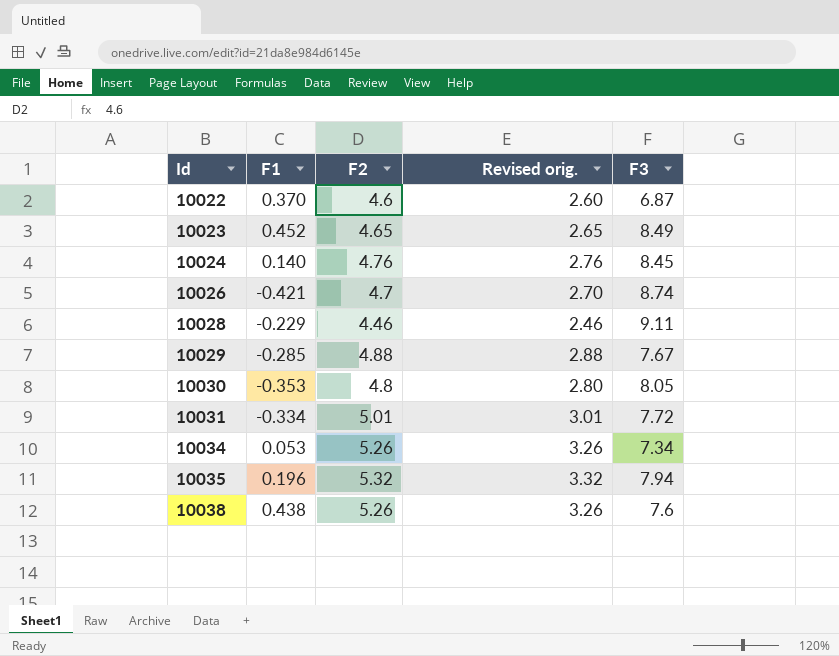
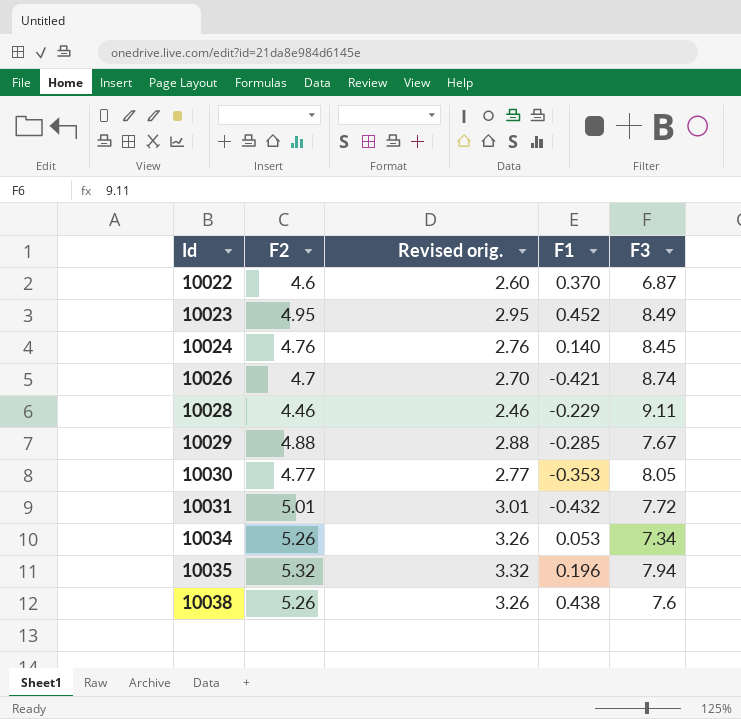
column F1 | position: 2 -> 4
10023 | F2: 4.65 -> 4.95
10023 | Revised orig.: 2.65 -> 2.95
10030 | F2: 4.8 -> 4.77
10030 | Revised orig.: 2.80 -> 2.77
10031 | F1: -0.334 -> -0.432

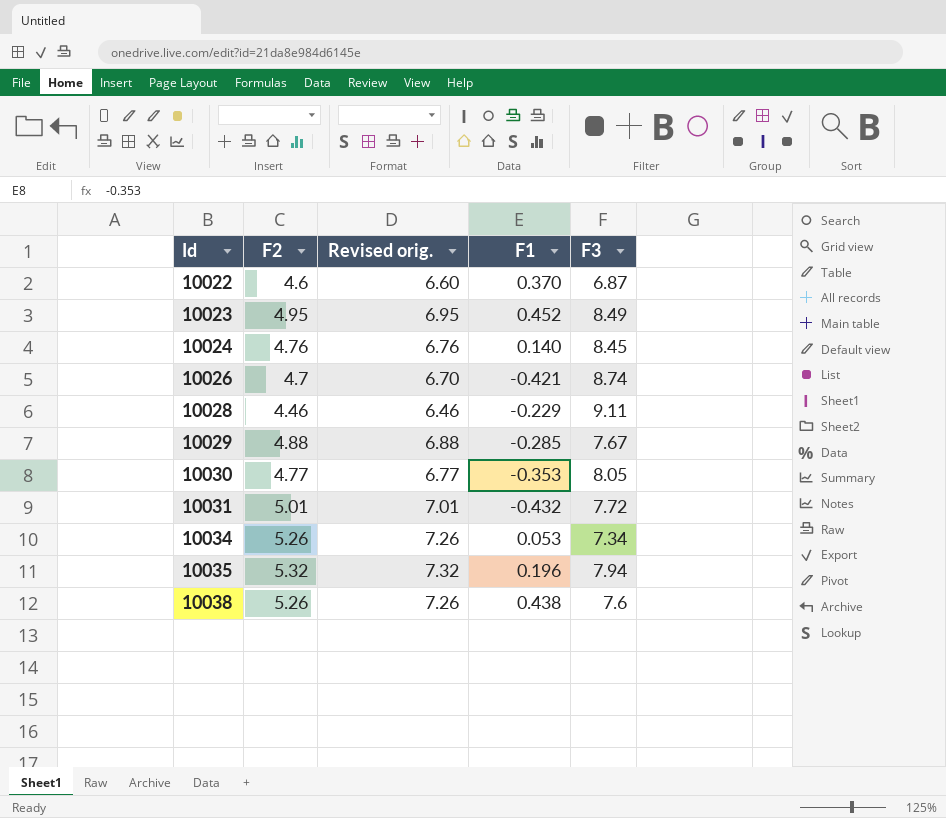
column Revised orig. | formula: [F2] - 2 -> [F2] + 2

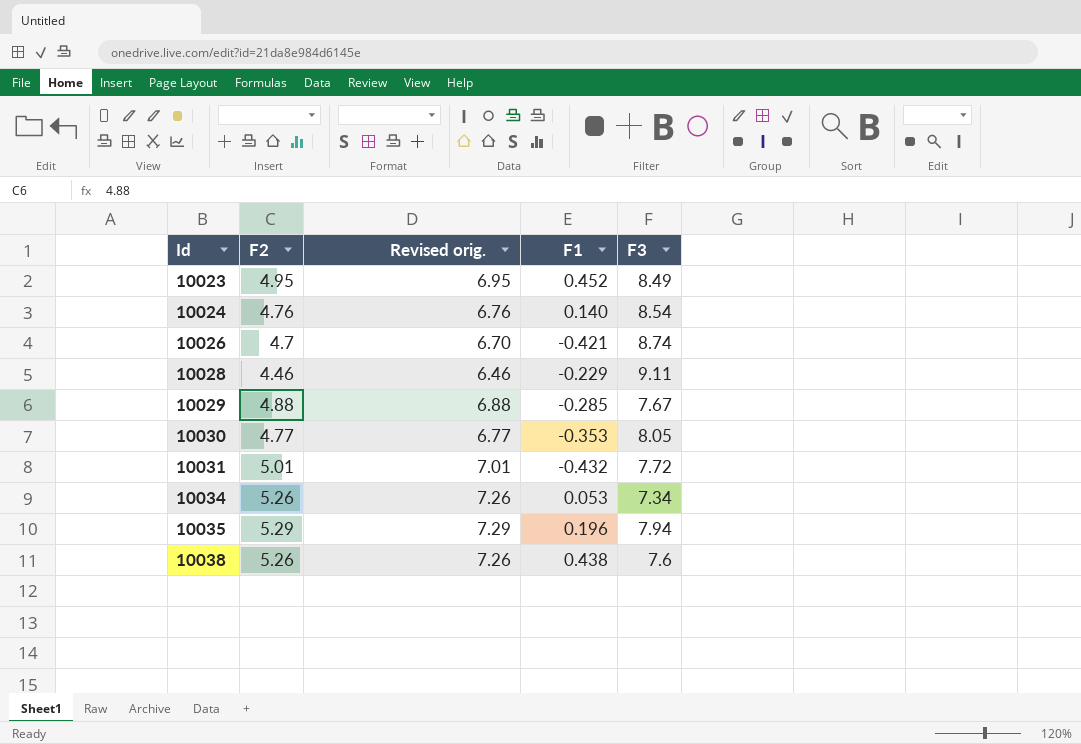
row 10022: 4.6 | 6.60 | 0.370 | 6.87 -> none
10024 | F3: 8.45 -> 8.54
10035 | F2: 5.32 -> 5.29
10035 | Revised orig.: 7.32 -> 7.29

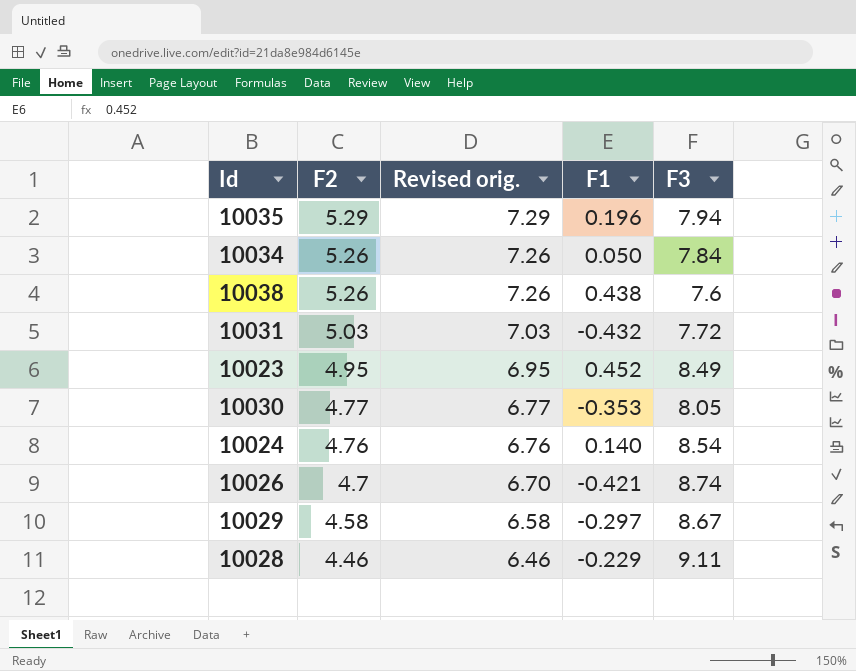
row order: Id ascending -> F2 descending
10034 | F1: 0.053 -> 0.050
10034 | F3: 7.34 -> 7.84
10031 | F2: 5.01 -> 5.03
10031 | Revised orig.: 7.01 -> 7.03
10029 | F2: 4.88 -> 4.58
10029 | Revised orig.: 6.88 -> 6.58
10029 | F1: -0.285 -> -0.297
10029 | F3: 7.67 -> 8.67

